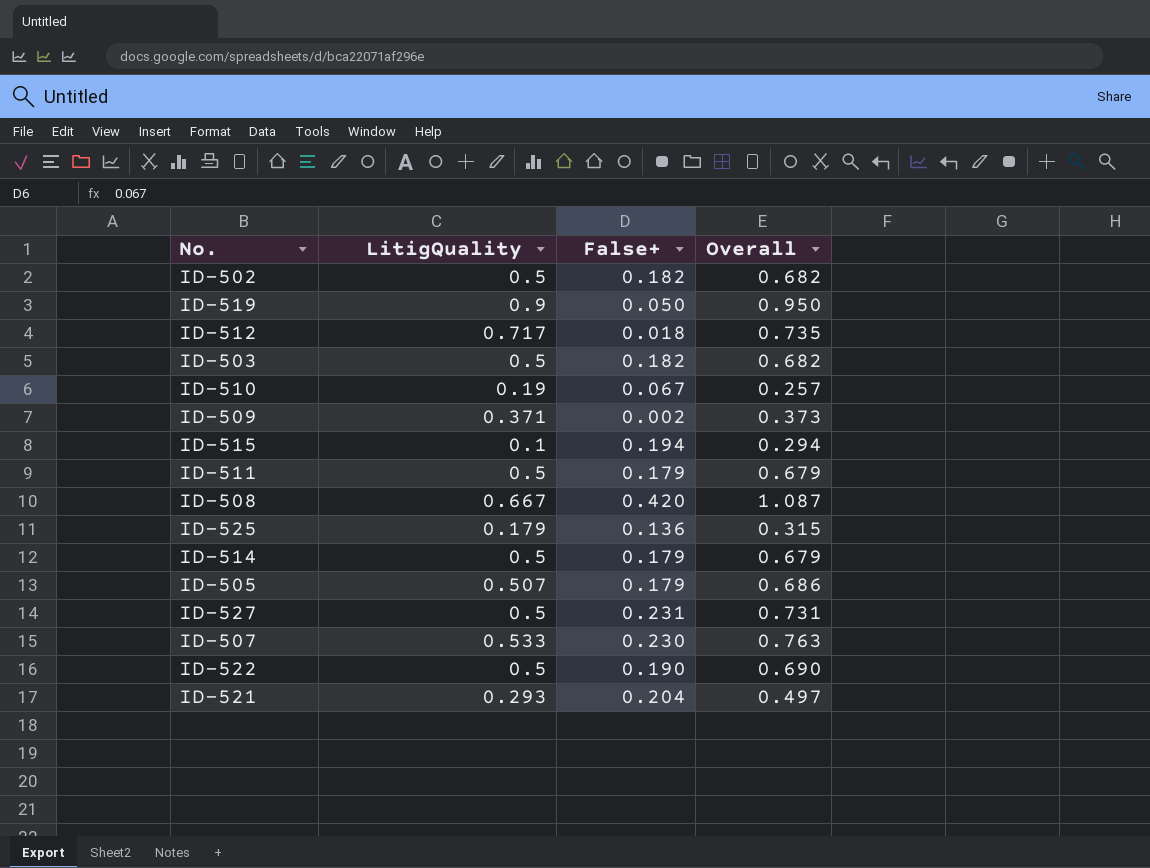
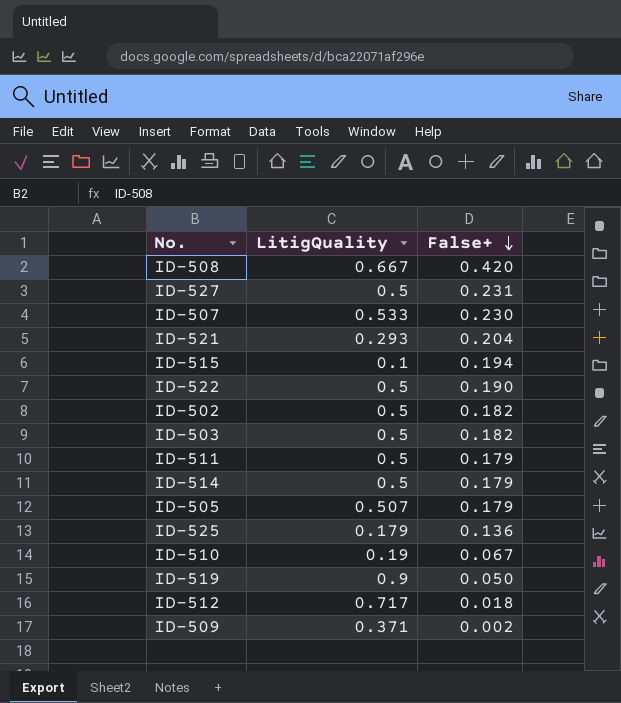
row order: none -> False+ descending
column Overall | formula: [LitigQuality] + [False+] -> none

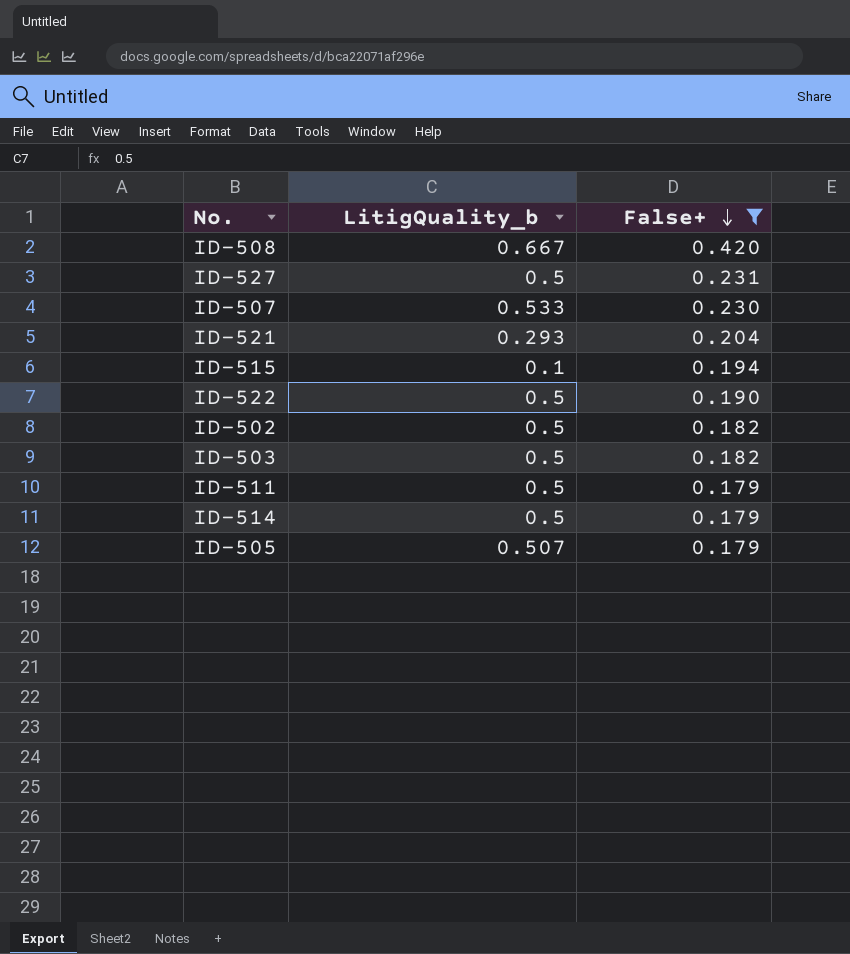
filter: none -> False+ >= 0.179
column name: LitigQuality -> LitigQuality_b

